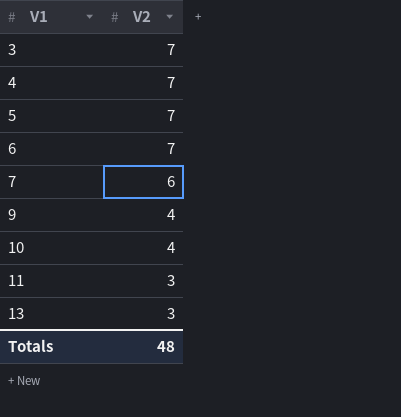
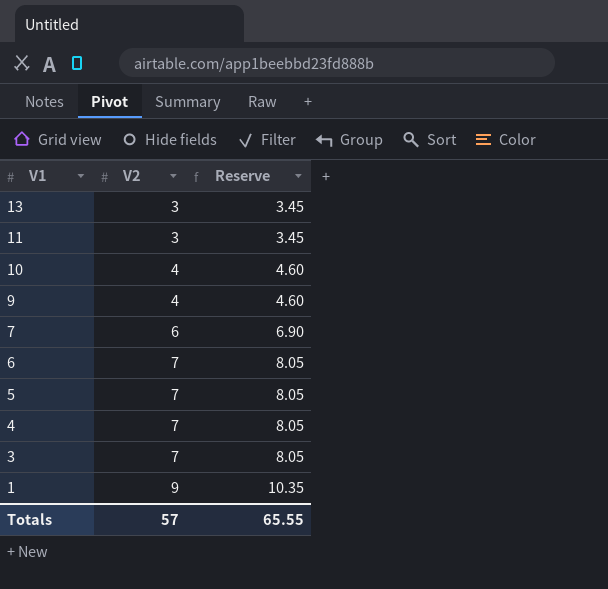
row order: V1 ascending -> V1 descending
column Reserve | formula: none -> [V2] * 1.15
row 1: none -> 9 | 10.35
Totals | V2: 48 -> 57

